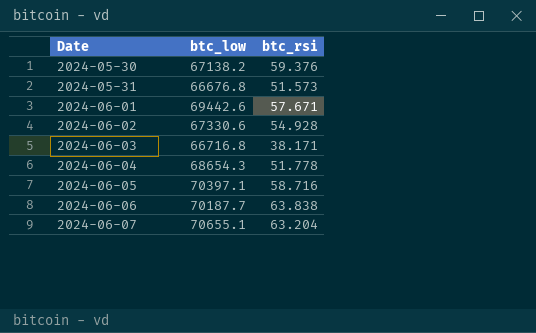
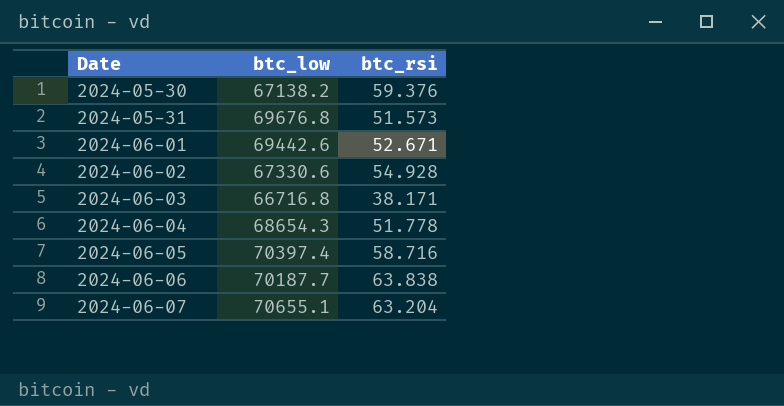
2024-05-31 | btc_low: 66676.8 -> 69676.8
2024-06-01 | btc_rsi: 57.671 -> 52.671
2024-06-05 | btc_low: 70397.1 -> 70397.4

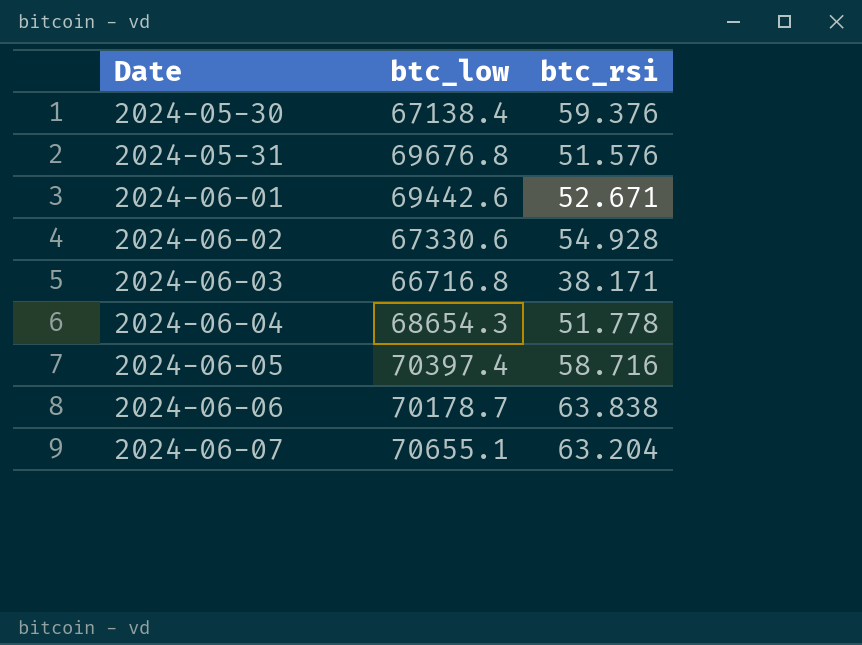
2024-05-30 | btc_low: 67138.2 -> 67138.4
2024-05-31 | btc_rsi: 51.573 -> 51.576
2024-06-06 | btc_low: 70187.7 -> 70178.7

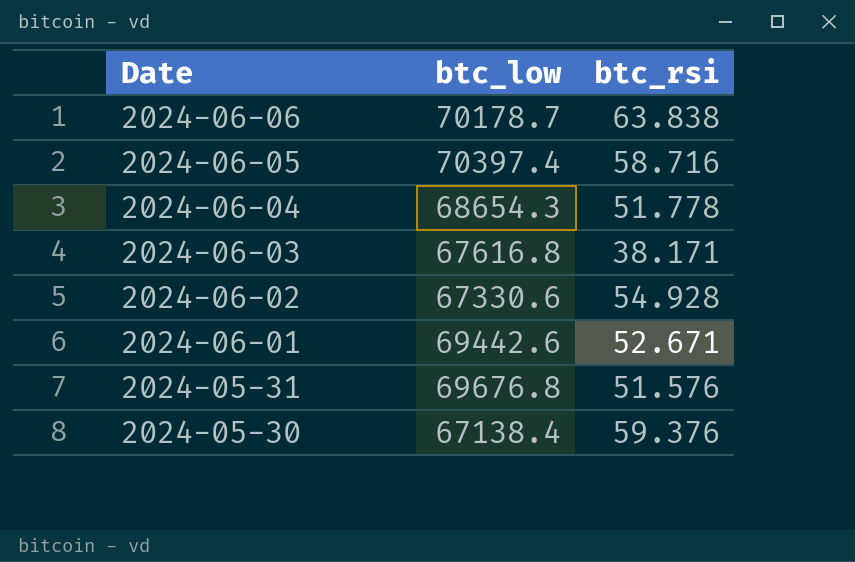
row order: Date ascending -> Date descending
row 2024-06-07: 70655.1 | 63.204 -> none
2024-06-03 | btc_low: 66716.8 -> 67616.8

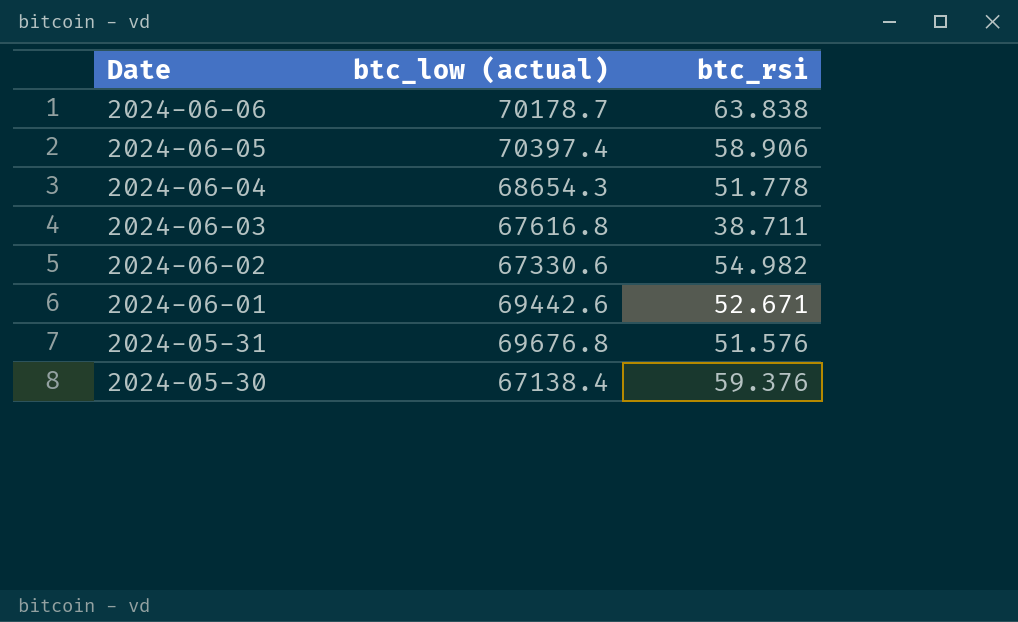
column name: btc_low -> btc_low (actual)
2024-06-05 | btc_rsi: 58.716 -> 58.906
2024-06-03 | btc_rsi: 38.171 -> 38.711
2024-06-02 | btc_rsi: 54.928 -> 54.982

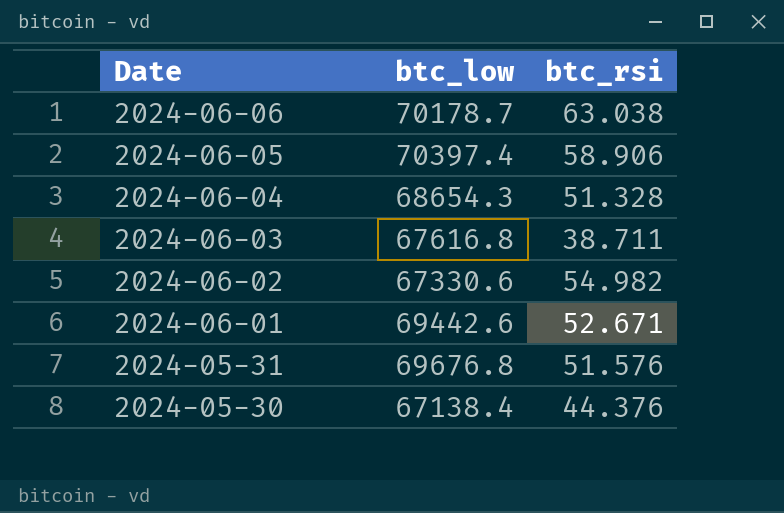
column name: btc_low (actual) -> btc_low
2024-06-06 | btc_rsi: 63.838 -> 63.038
2024-06-04 | btc_rsi: 51.778 -> 51.328
2024-05-30 | btc_rsi: 59.376 -> 44.376

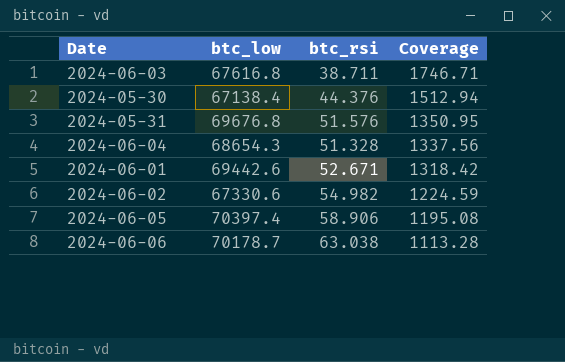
row order: Date descending -> Coverage descending
column Coverage | formula: none -> [btc_low] / [btc_rsi]

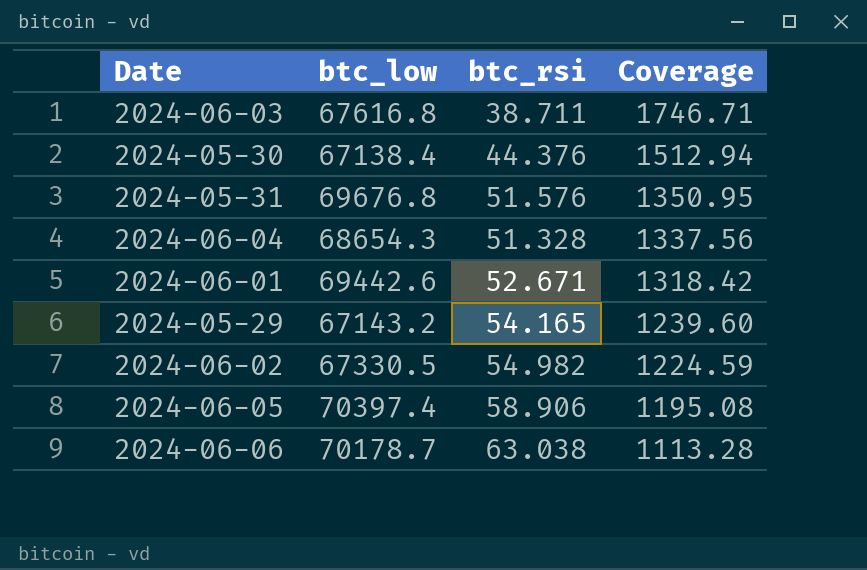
row 2024-05-29: none -> 67143.2 | 54.165 | 1239.60
2024-06-02 | btc_low: 67330.6 -> 67330.5

